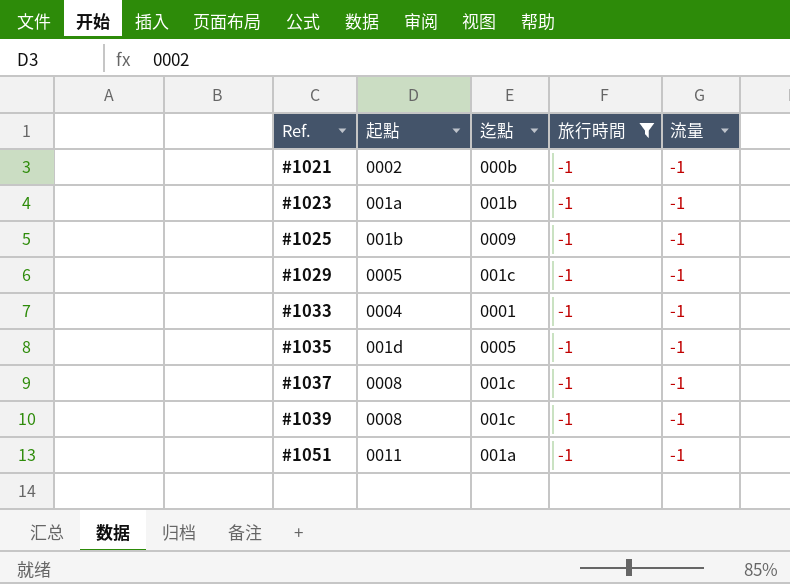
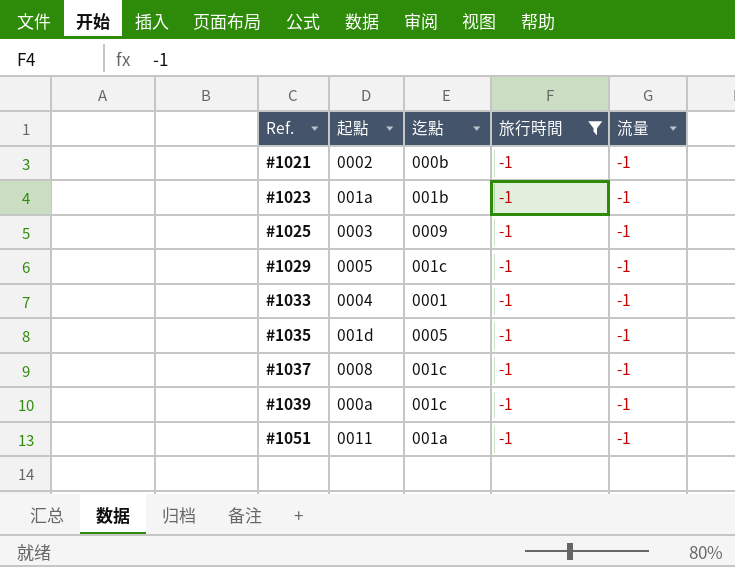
#1025 | 起點: 001b -> 0003
#1039 | 起點: 0008 -> 000a

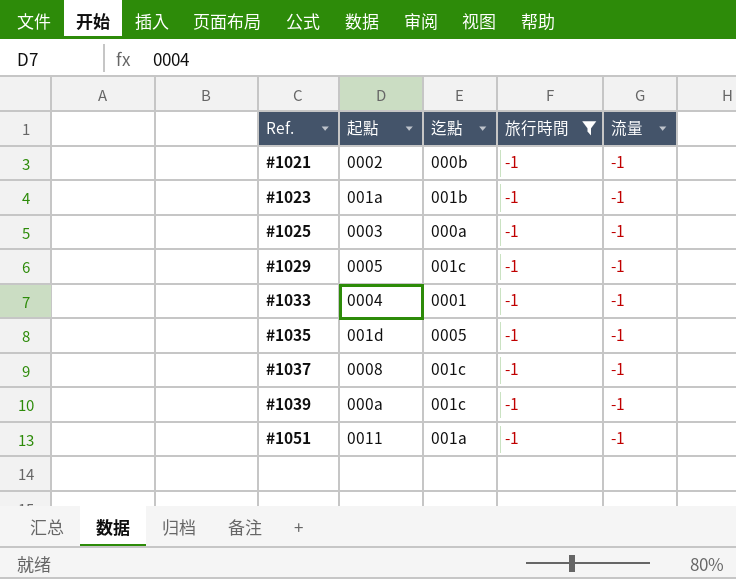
#1025 | 迄點: 0009 -> 000a

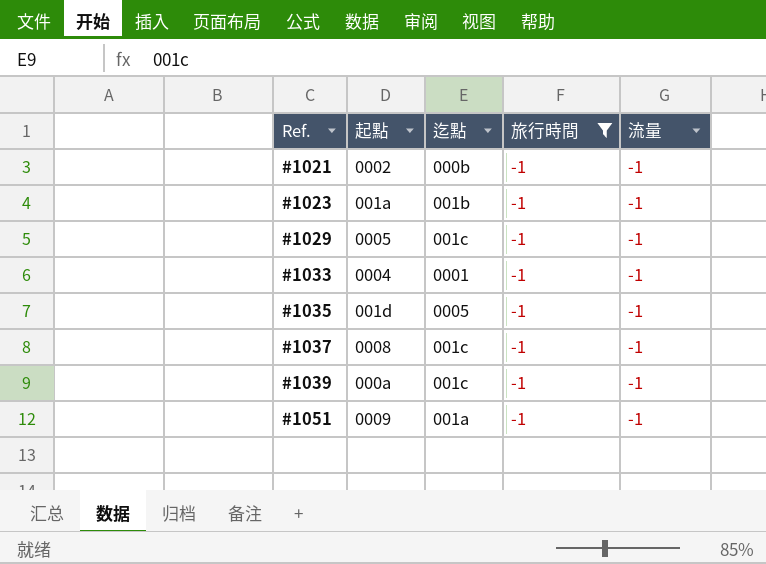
row #1025: 0003 | 000a | -1 | -1 -> none
#1051 | 起點: 0011 -> 0009

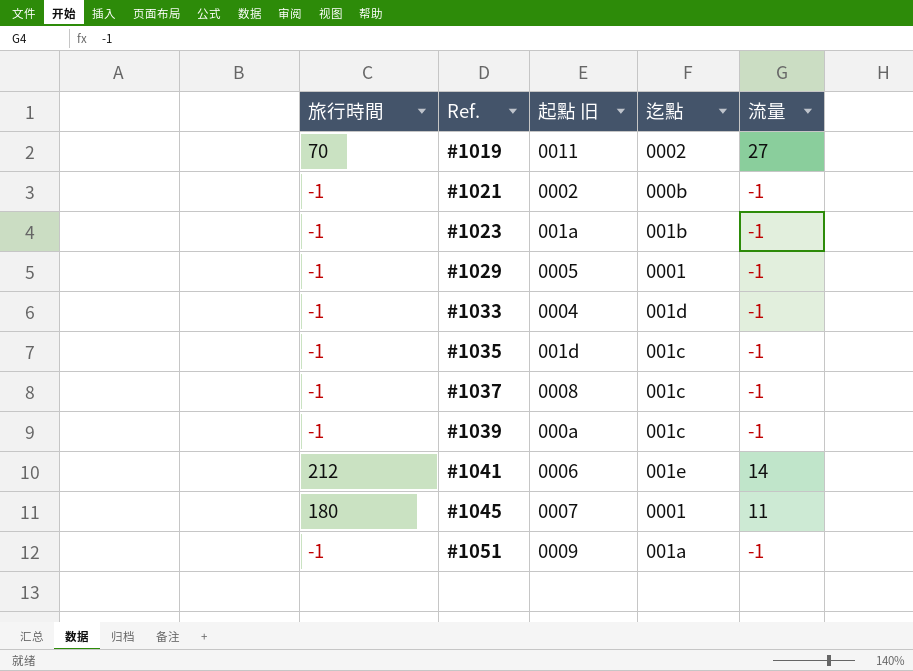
filter: 旅行時間 = -1 -> none
column 旅行時間 | position: 4 -> 1
column name: 起點 -> 起點 旧
#1029 | 迄點: 001c -> 0001
#1033 | 迄點: 0001 -> 001d
#1035 | 迄點: 0005 -> 001c

